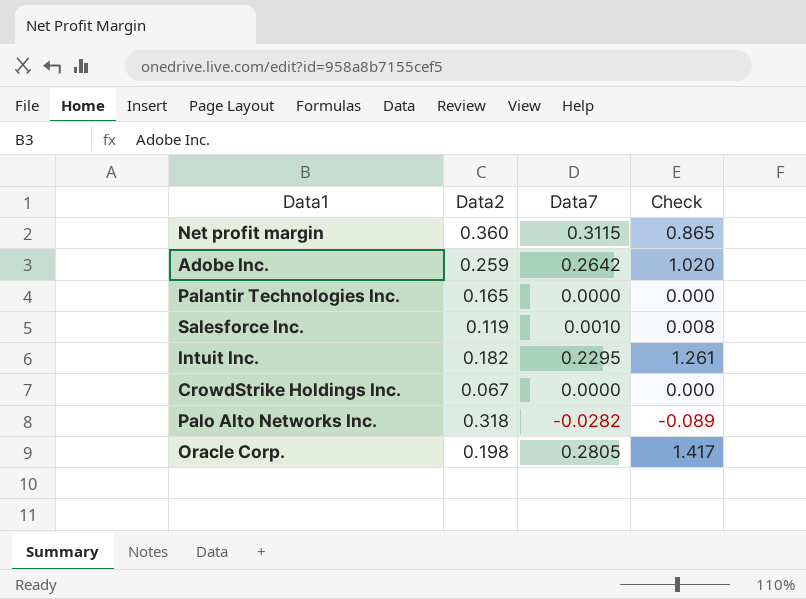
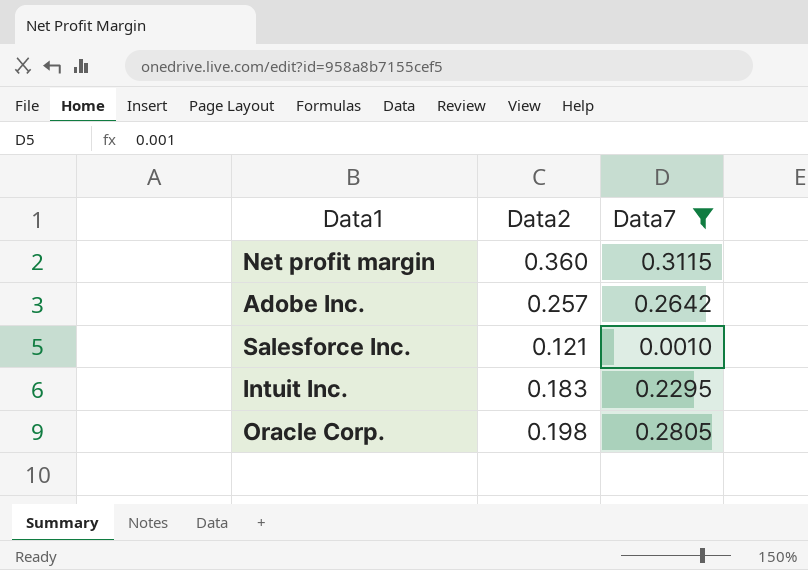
filter: none -> Data7 >= 0.0010
column Check | formula: [Data7] / [Data2] -> none
Adobe Inc. | Data2: 0.259 -> 0.257
Salesforce Inc. | Data2: 0.119 -> 0.121
Intuit Inc. | Data2: 0.182 -> 0.183

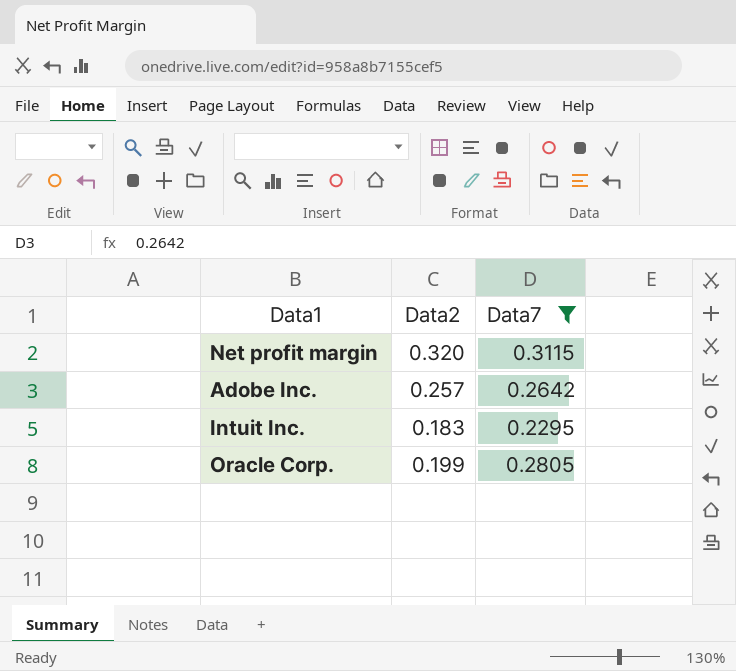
row Salesforce Inc.: 0.121 | 0.0010 -> none
Net profit margin | Data2: 0.360 -> 0.320
Oracle Corp. | Data2: 0.198 -> 0.199

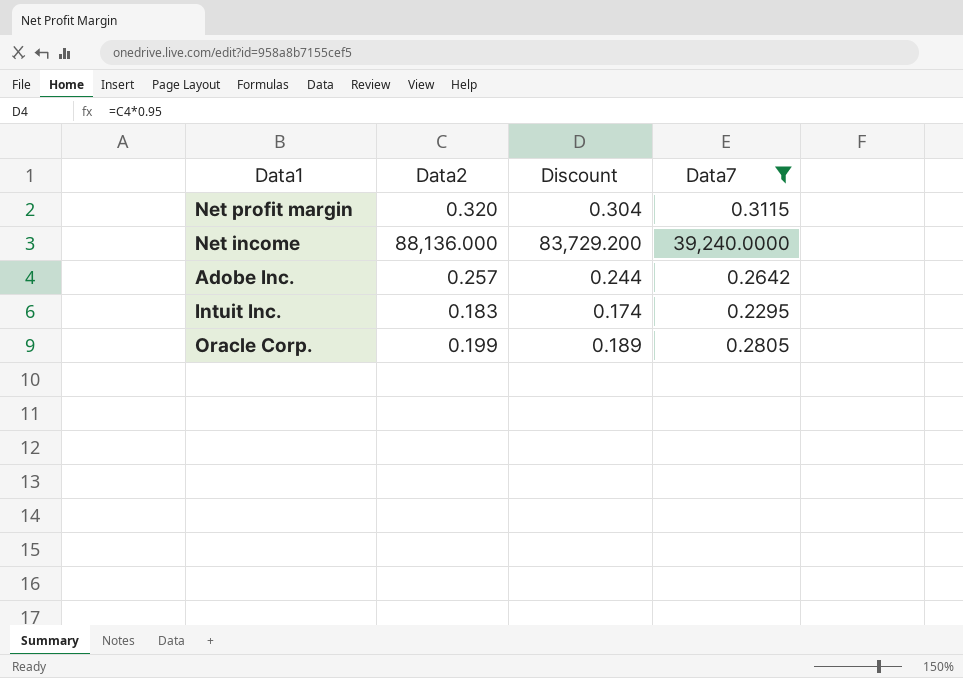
column Discount | formula: none -> [Data2] * 0.95
row Net income: none -> 88,136.000 | 83,729.200 | 39,240.0000

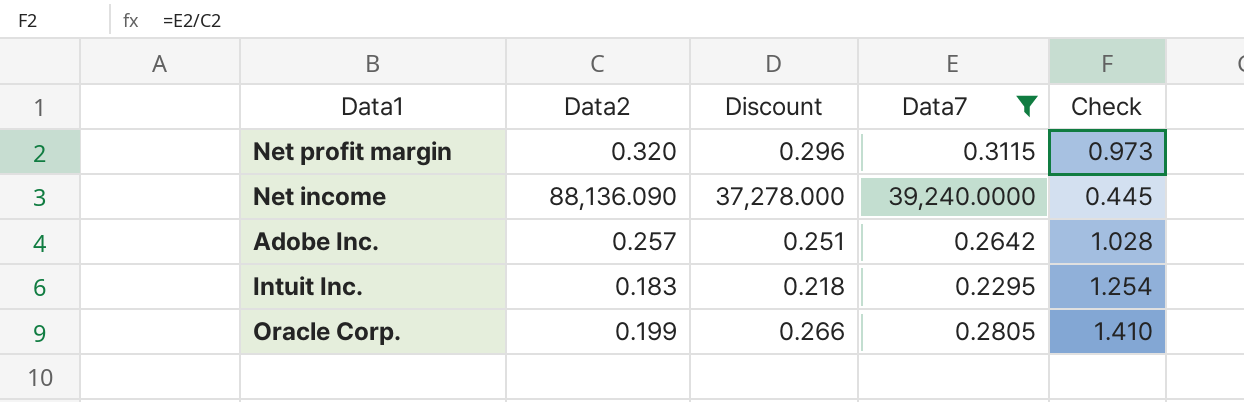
column Discount | formula: [Data2] * 0.95 -> [Data7] * 0.95
column Check | formula: none -> [Data7] / [Data2]
Net income | Data2: 88,136.000 -> 88,136.090

